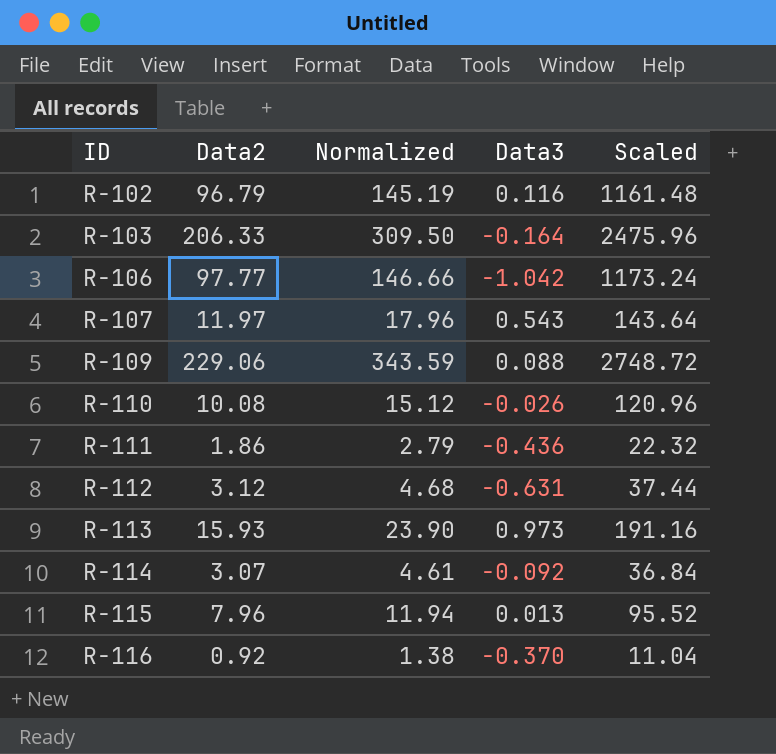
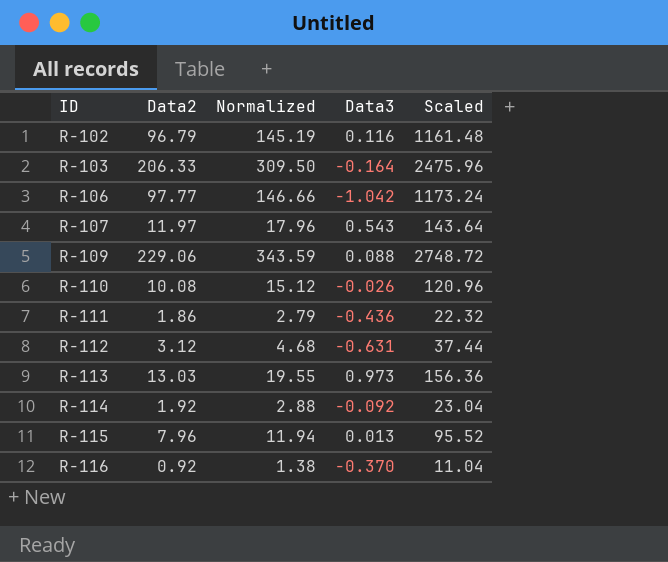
R-113 | Data2: 15.93 -> 13.03
R-113 | Normalized: 23.90 -> 19.55
R-113 | Scaled: 191.16 -> 156.36
R-114 | Data2: 3.07 -> 1.92
R-114 | Normalized: 4.61 -> 2.88
R-114 | Scaled: 36.84 -> 23.04

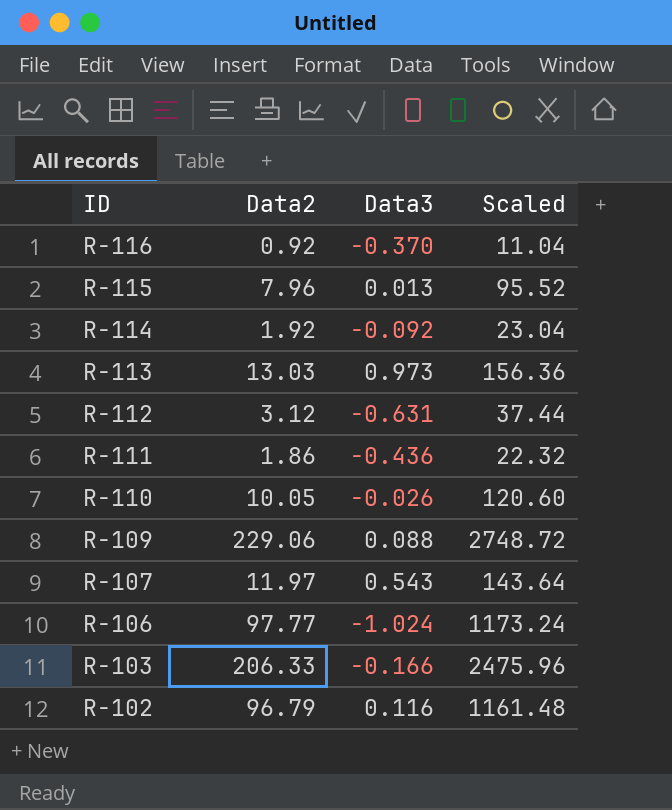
row order: ID ascending -> ID descending
column Normalized | formula: [Data2] * 1.5 -> none
R-110 | Data2: 10.08 -> 10.05
R-110 | Scaled: 120.96 -> 120.60
R-106 | Data3: -1.042 -> -1.024
R-103 | Data3: -0.164 -> -0.166

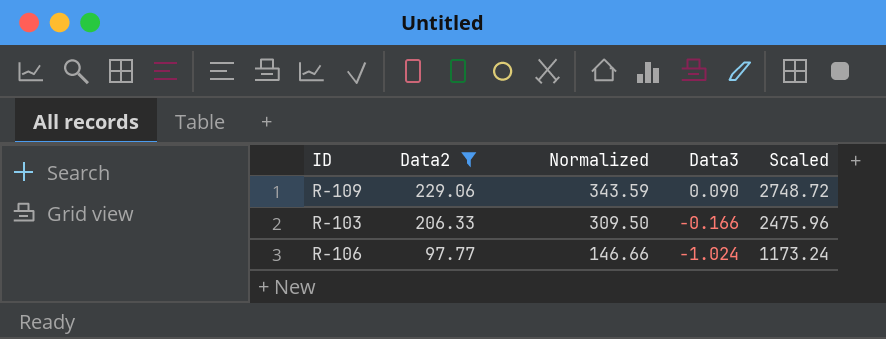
filter: none -> Data2 >= 97.77
row order: ID descending -> Data2 descending
column Normalized | formula: none -> [Data2] * 1.5
R-109 | Data3: 0.088 -> 0.090

